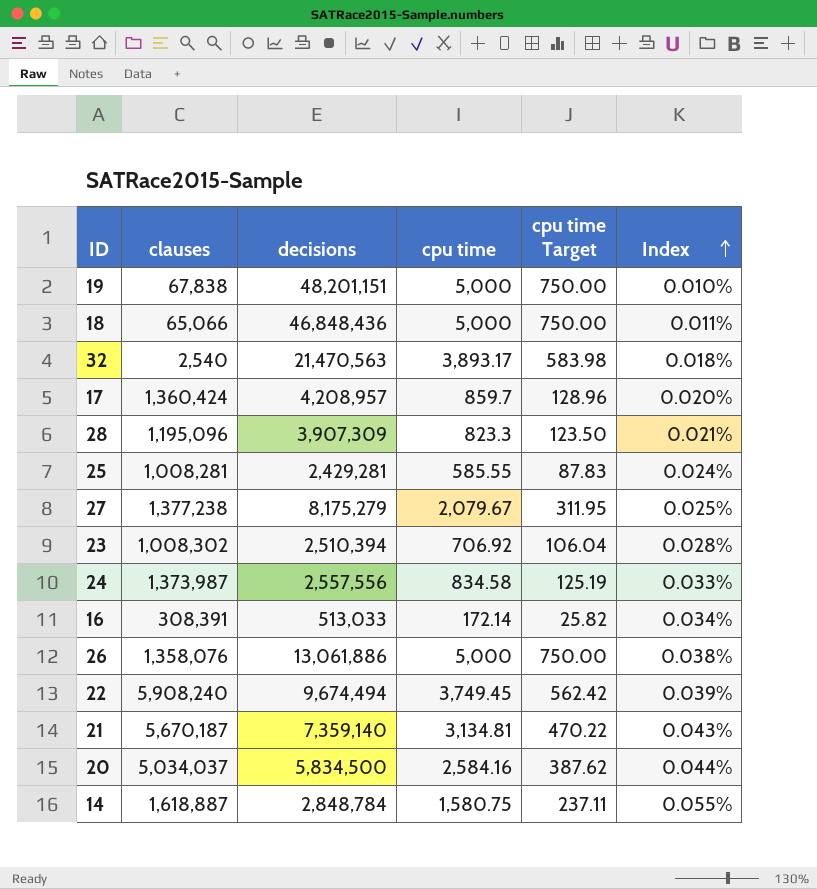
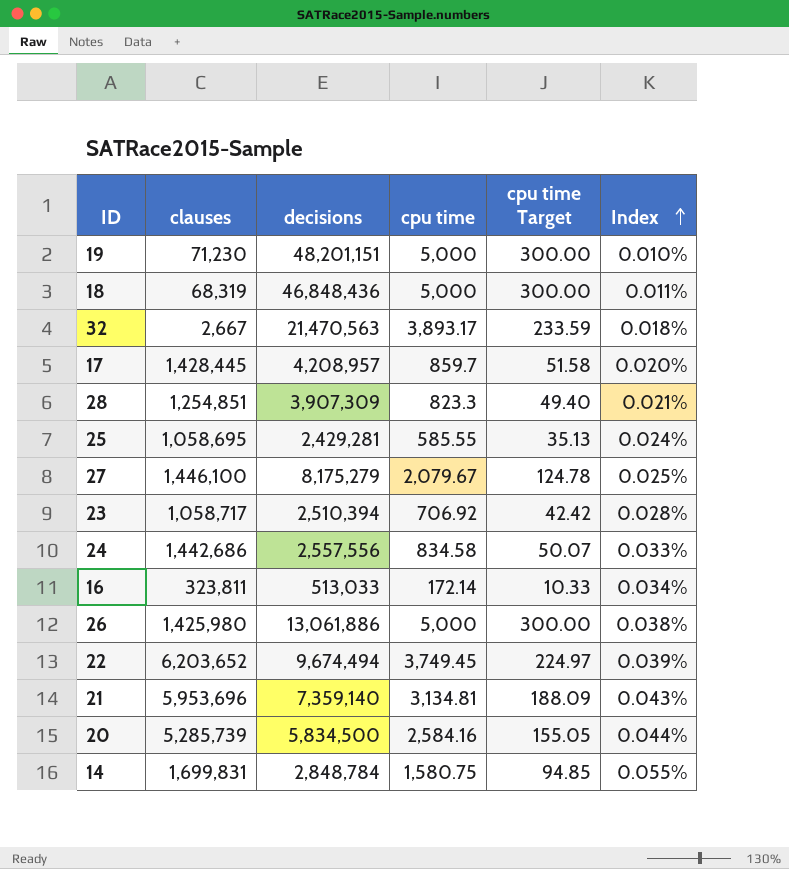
column cpu time Target | formula: [cpu time] * 0.15 -> [cpu time] * 0.06
19 | clauses: 67,838 -> 71,230
18 | clauses: 65,066 -> 68,319
32 | clauses: 2,540 -> 2,667
17 | clauses: 1,360,424 -> 1,428,445
28 | clauses: 1,195,096 -> 1,254,851
25 | clauses: 1,008,281 -> 1,058,695
27 | clauses: 1,377,238 -> 1,446,100
23 | clauses: 1,008,302 -> 1,058,717
24 | clauses: 1,373,987 -> 1,442,686
16 | clauses: 308,391 -> 323,811
26 | clauses: 1,358,076 -> 1,425,980
22 | clauses: 5,908,240 -> 6,203,652
21 | clauses: 5,670,187 -> 5,953,696
20 | clauses: 5,034,037 -> 5,285,739
14 | clauses: 1,618,887 -> 1,699,831

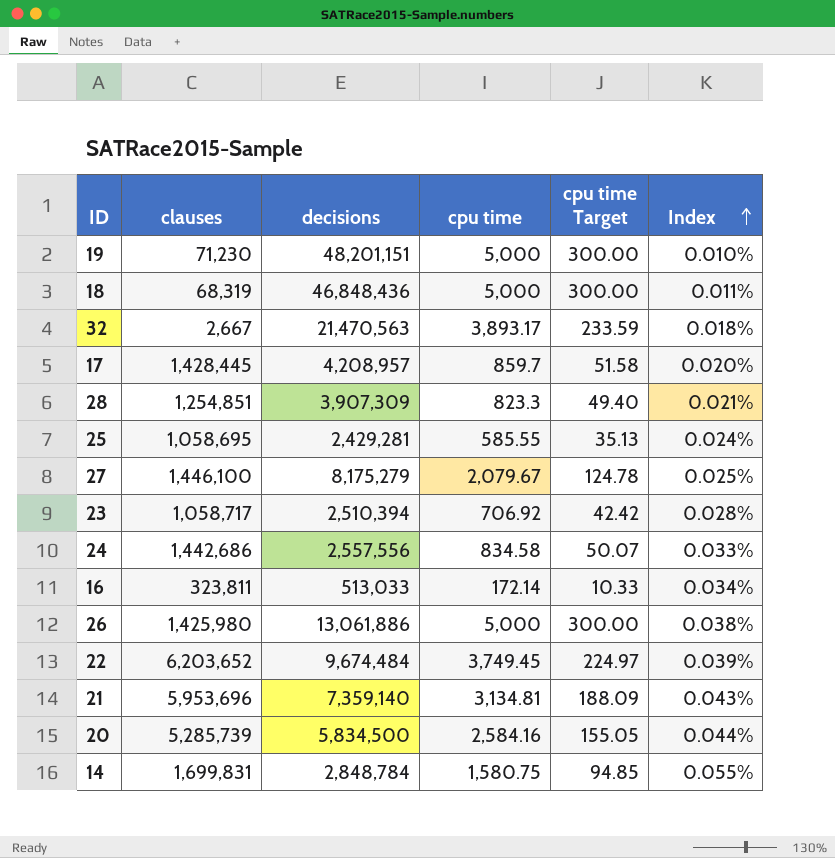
22 | decisions: 9,674,494 -> 9,674,484

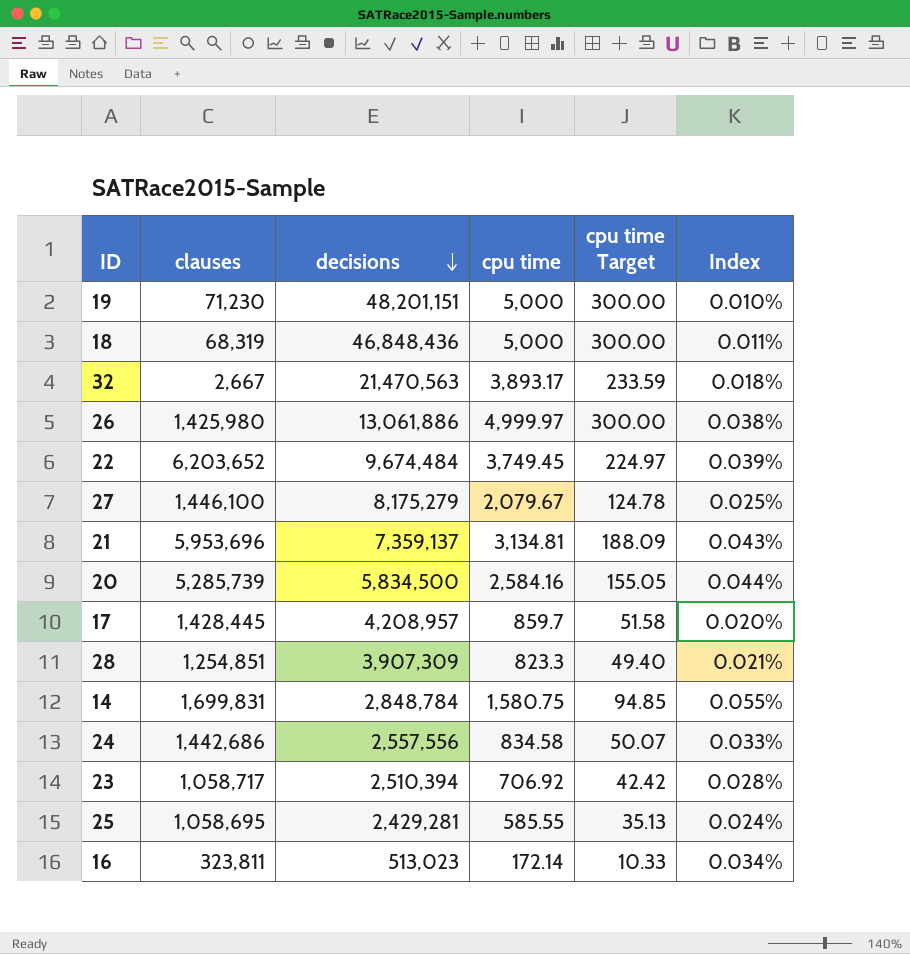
row order: Index ascending -> decisions descending
26 | cpu time: 5,000 -> 4,999.97
21 | decisions: 7,359,140 -> 7,359,137
16 | decisions: 513,033 -> 513,023

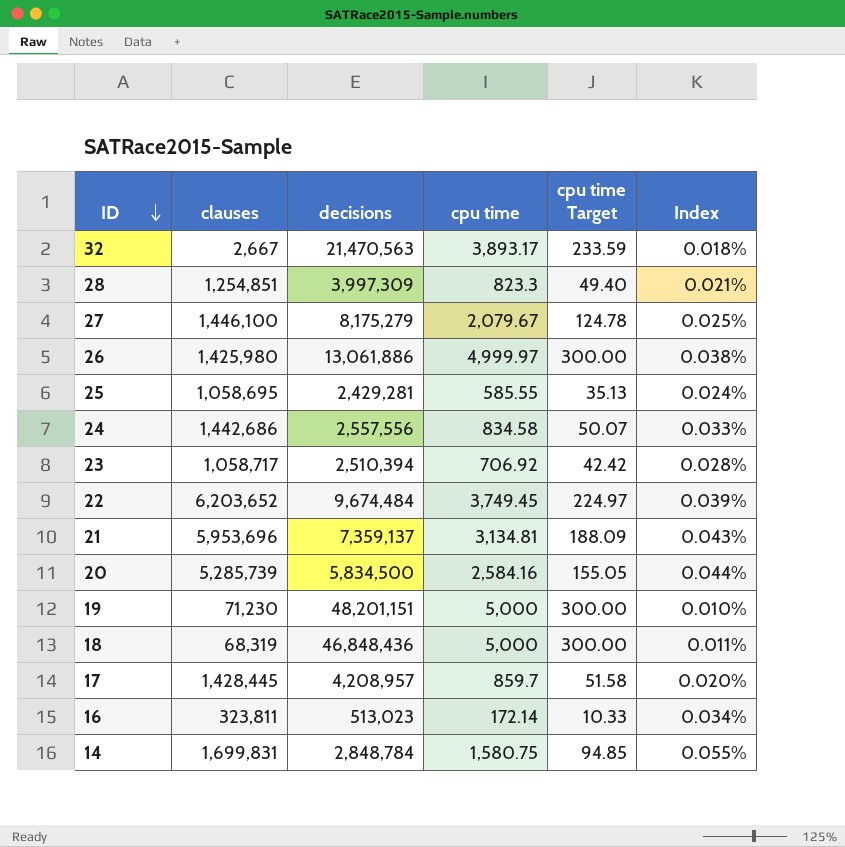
row order: decisions descending -> ID descending
28 | decisions: 3,907,309 -> 3,997,309

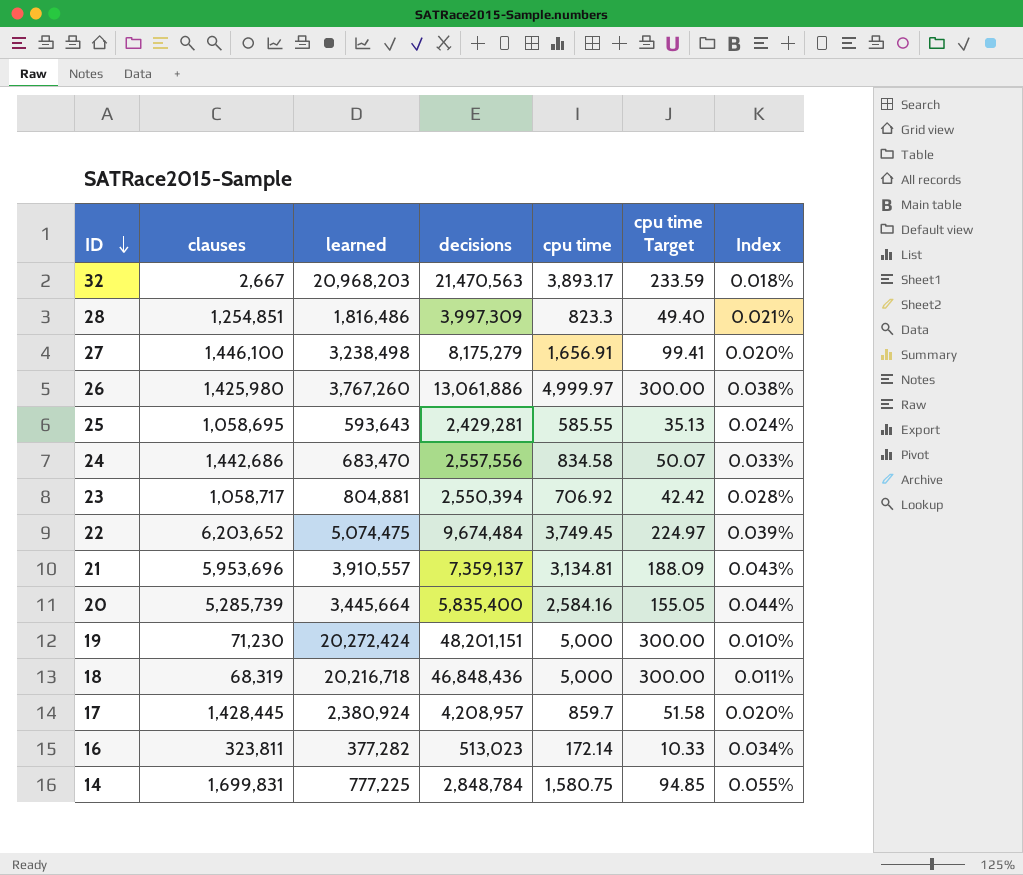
column learned | position: none -> 3
27 | cpu time: 2,079.67 -> 1,656.91
27 | cpu time Target: 124.78 -> 99.41
27 | Index: 0.025% -> 0.020%
23 | decisions: 2,510,394 -> 2,550,394
20 | decisions: 5,834,500 -> 5,835,400

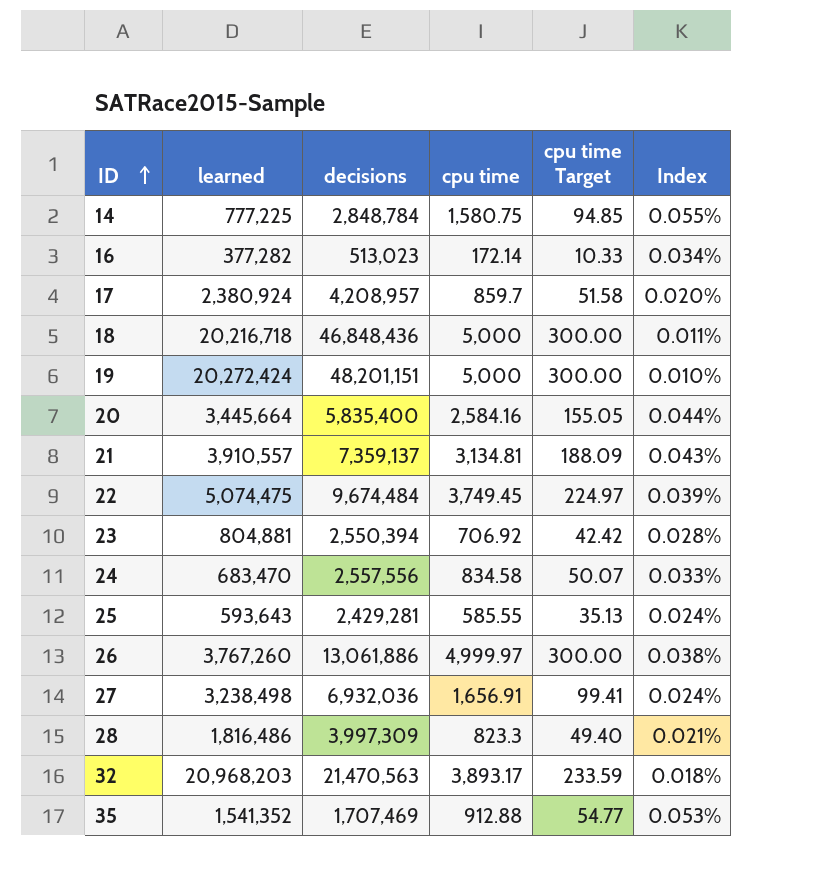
row order: ID descending -> ID ascending
column clauses | position: 2 -> none
27 | decisions: 8,175,279 -> 6,932,036
27 | Index: 0.020% -> 0.024%
row 35: none -> 1,541,352 | 1,707,469 | 912.88 | 54.77 | 0.053%

